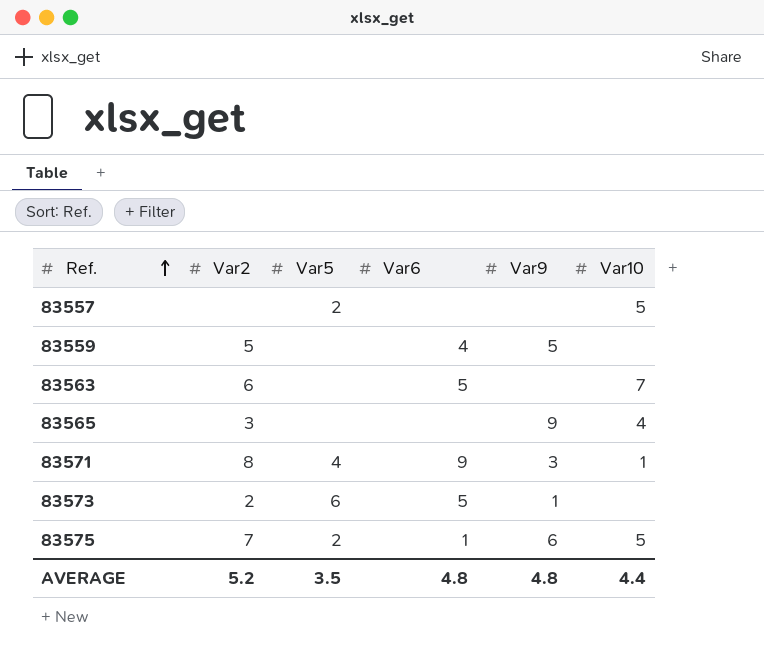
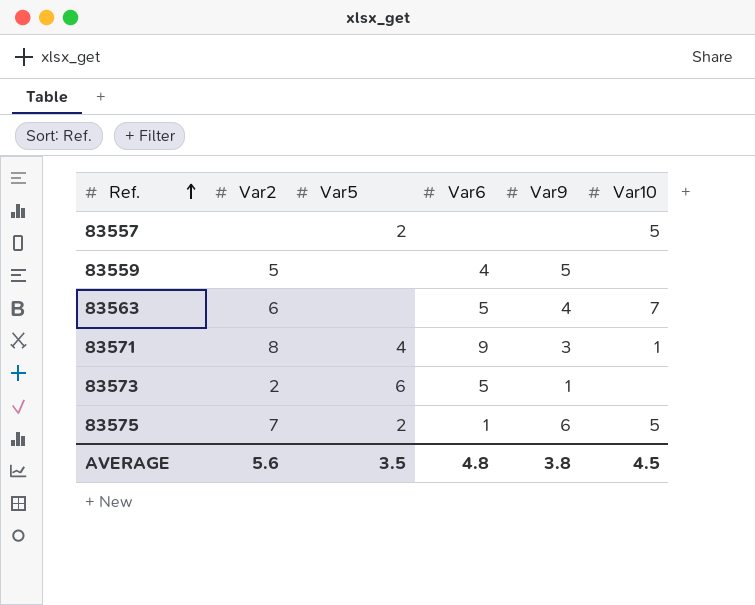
row 83565: 3 | none | none | 9 | 4 -> none
83563 | Var9: none -> 4
AVERAGE | Var2: 5.2 -> 5.6
AVERAGE | Var9: 4.8 -> 3.8
AVERAGE | Var10: 4.4 -> 4.5

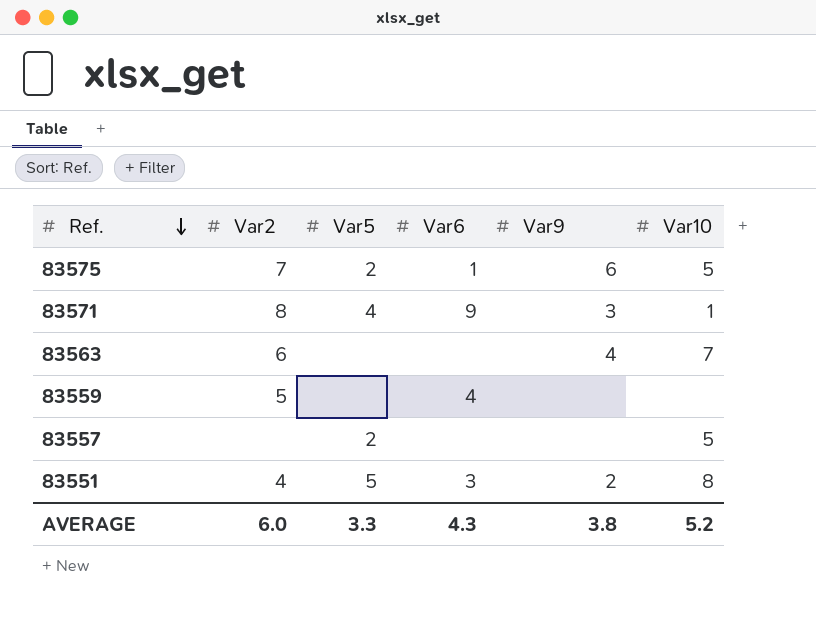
row order: Ref. ascending -> Ref. descending
row 83573: 2 | 6 | 5 | 1 | none -> none
83563 | Var6: 5 -> none
83559 | Var9: 5 -> none
row 83551: none -> 4 | 5 | 3 | 2 | 8
AVERAGE | Var2: 5.6 -> 6.0
AVERAGE | Var5: 3.5 -> 3.3
AVERAGE | Var6: 4.8 -> 4.3
AVERAGE | Var10: 4.5 -> 5.2

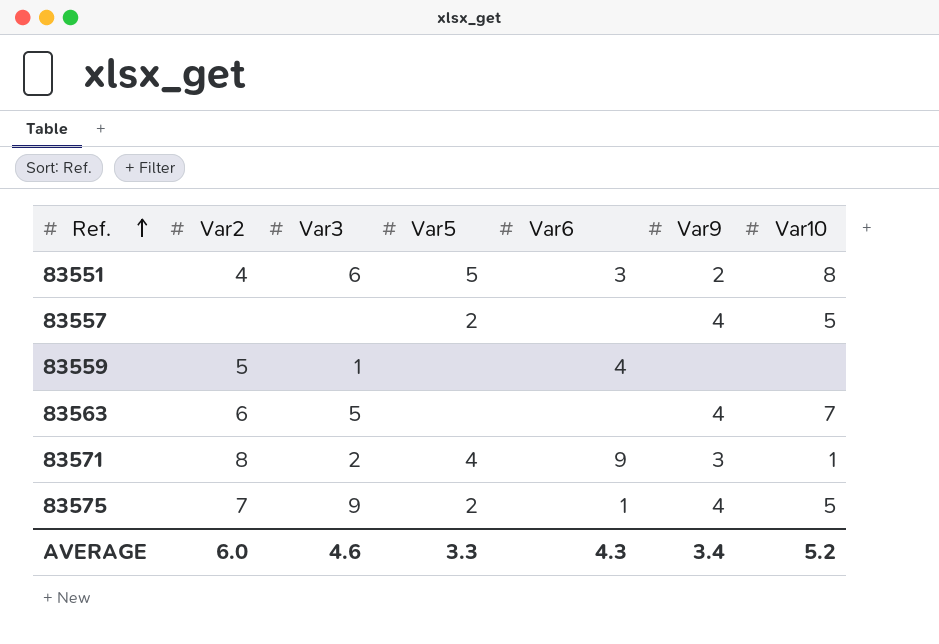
row order: Ref. descending -> Ref. ascending
column Var3 | position: none -> 3
83557 | Var9: none -> 4
83575 | Var9: 6 -> 4
AVERAGE | Var9: 3.8 -> 3.4

